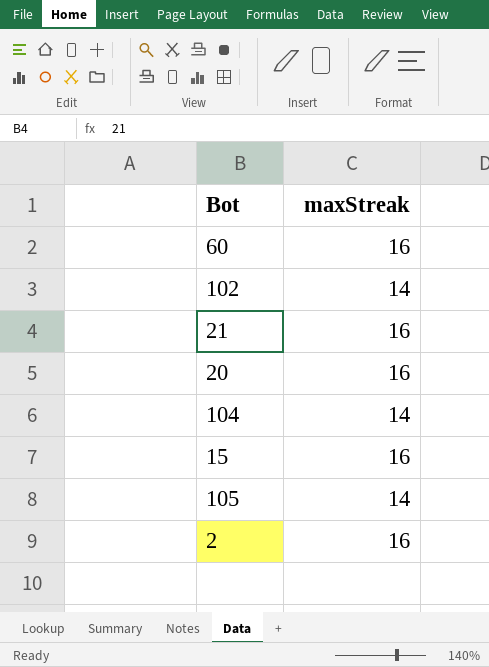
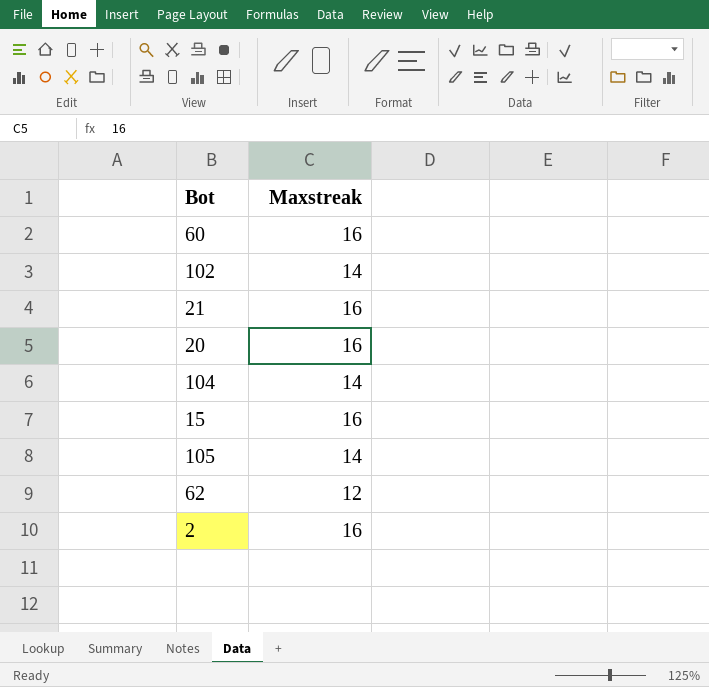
column name: maxStreak -> Maxstreak
row 62: none -> 12

